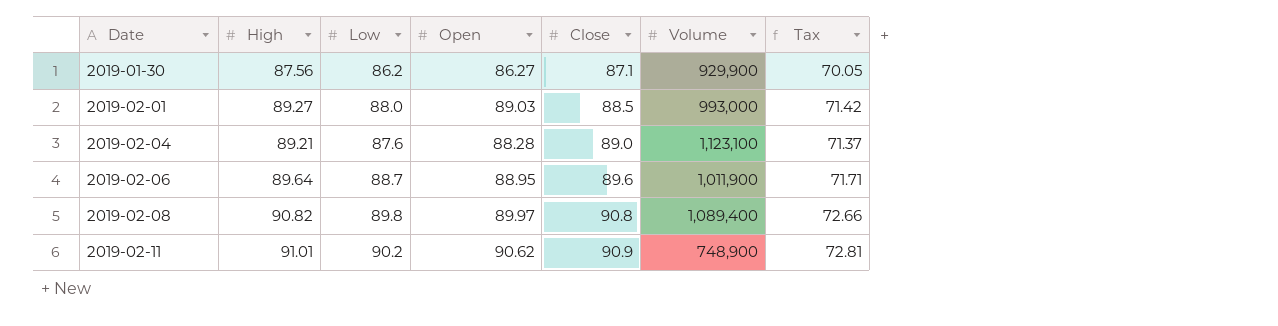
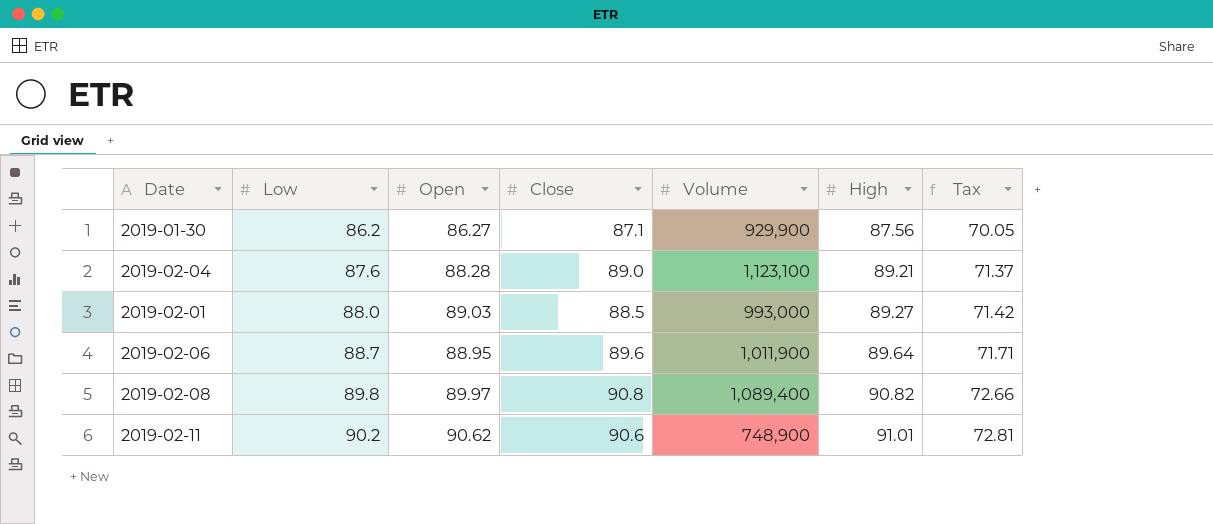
row order: Date ascending -> Low ascending
column High | position: 2 -> 6
2019-02-11 | Close: 90.9 -> 90.6

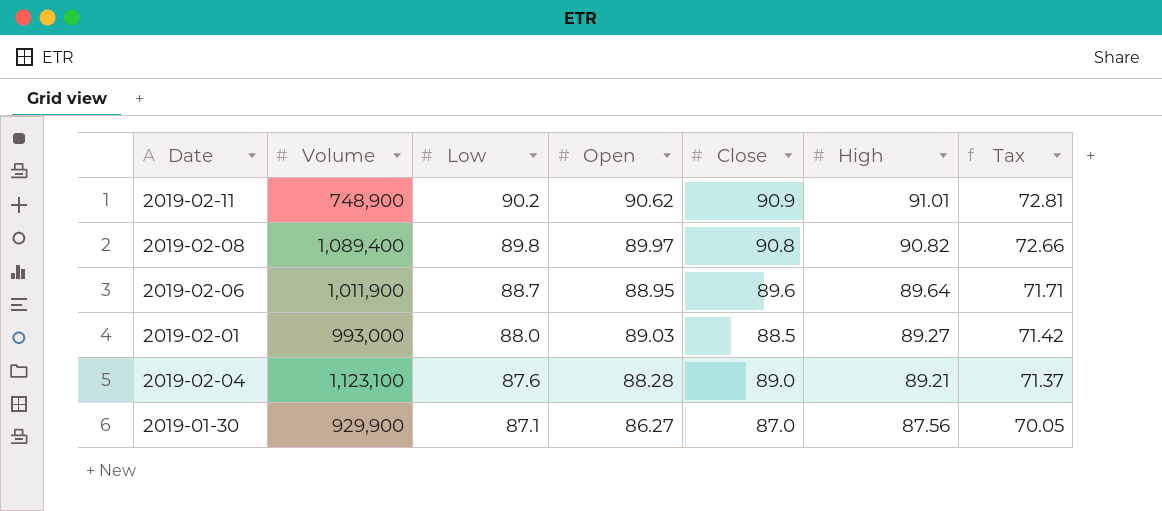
row order: Low ascending -> Low descending
column Volume | position: 5 -> 2
2019-02-11 | Close: 90.6 -> 90.9
2019-01-30 | Low: 86.2 -> 87.1
2019-01-30 | Close: 87.1 -> 87.0

